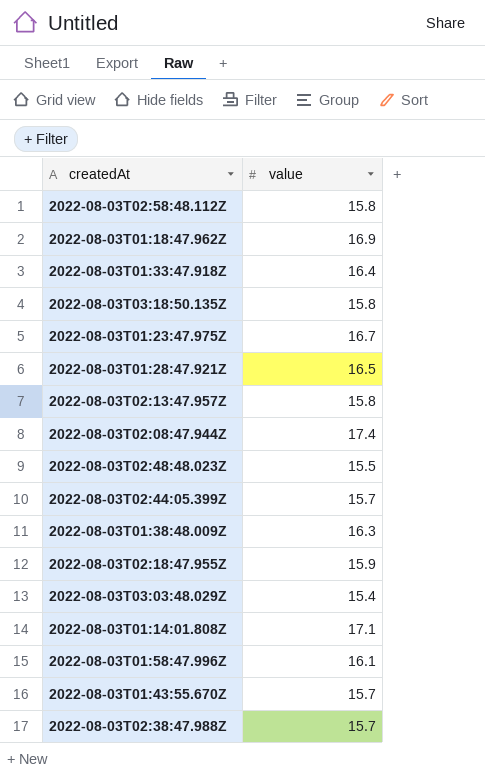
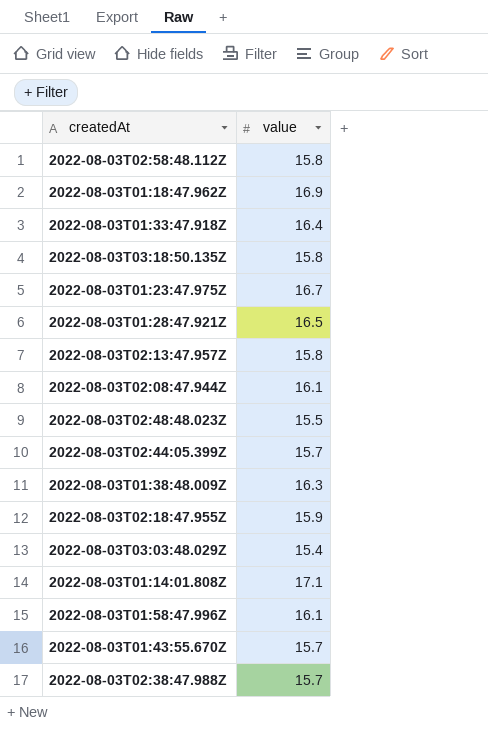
2022-08-03T02:08:47.944Z | value: 17.4 -> 16.1

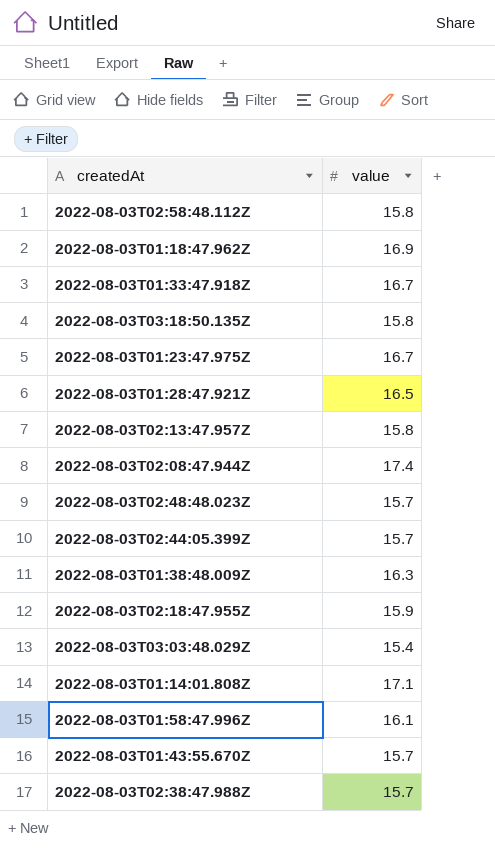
2022-08-03T01:33:47.918Z | value: 16.4 -> 16.7
2022-08-03T02:08:47.944Z | value: 16.1 -> 17.4
2022-08-03T02:48:48.023Z | value: 15.5 -> 15.7

